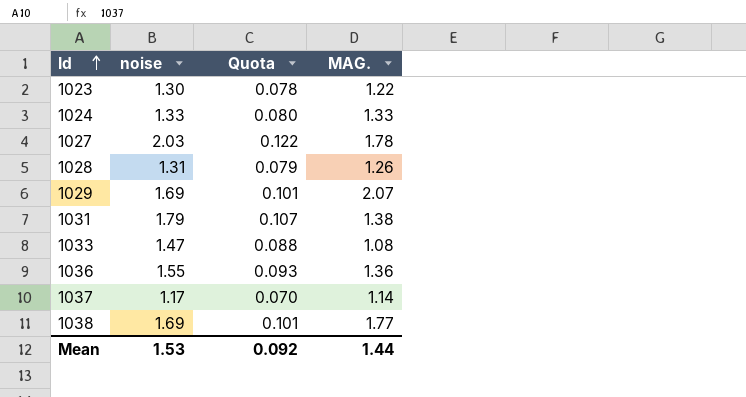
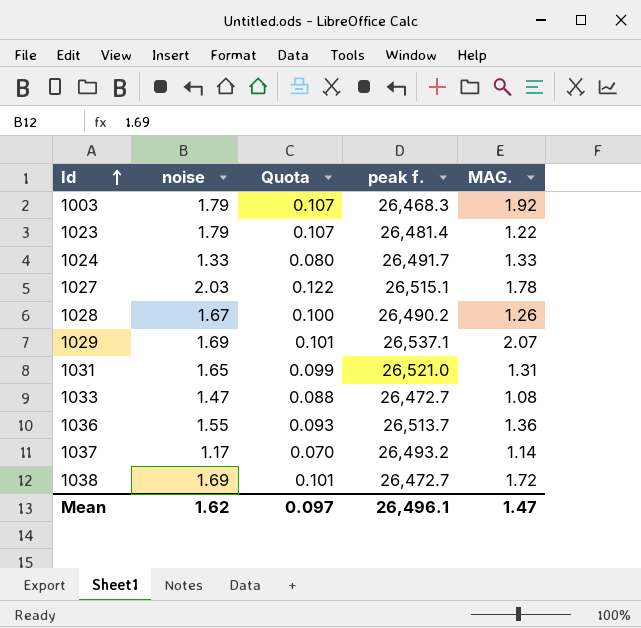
column peak f. | position: none -> 4
row 1003: none -> 1.79 | 0.107 | 26,468.3 | 1.92
1023 | noise: 1.30 -> 1.79
1023 | Quota: 0.078 -> 0.107
1028 | noise: 1.31 -> 1.67
1028 | Quota: 0.079 -> 0.100
1031 | noise: 1.79 -> 1.65
1031 | Quota: 0.107 -> 0.099
1031 | MAG.: 1.38 -> 1.31
1038 | MAG.: 1.77 -> 1.72
Mean | noise: 1.53 -> 1.62
Mean | Quota: 0.092 -> 0.097
Mean | MAG.: 1.44 -> 1.47

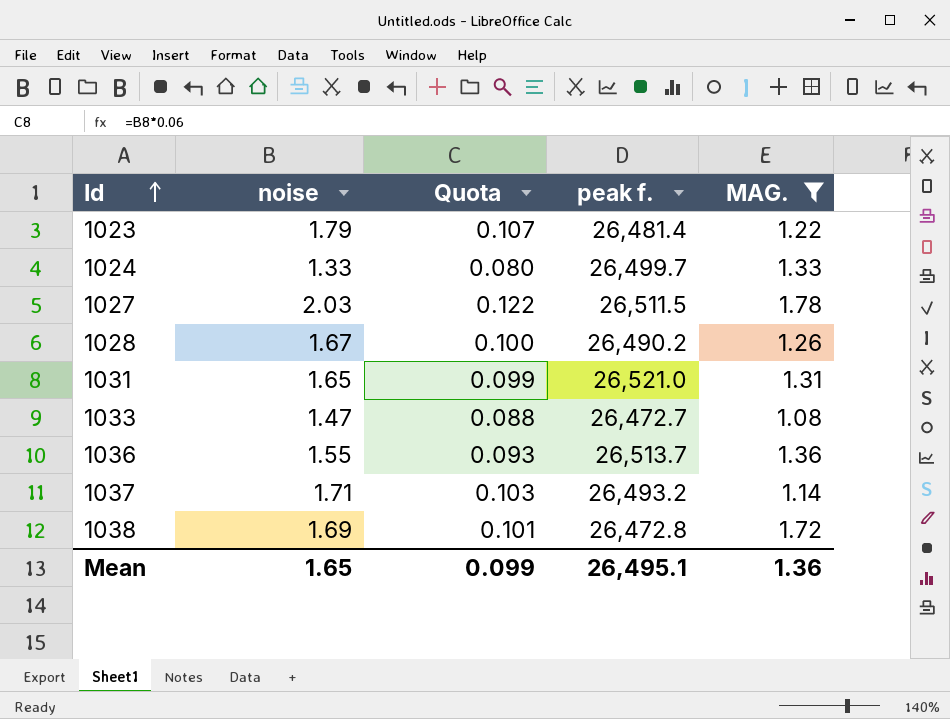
filter: none -> MAG. <= 1.78
1024 | peak f.: 26,491.7 -> 26,499.7
1027 | peak f.: 26,515.1 -> 26,511.5
1037 | noise: 1.17 -> 1.71
1037 | Quota: 0.070 -> 0.103
1038 | peak f.: 26,472.7 -> 26,472.8
Mean | noise: 1.62 -> 1.65
Mean | Quota: 0.097 -> 0.099
Mean | peak f.: 26,496.1 -> 26,495.1
Mean | MAG.: 1.47 -> 1.36

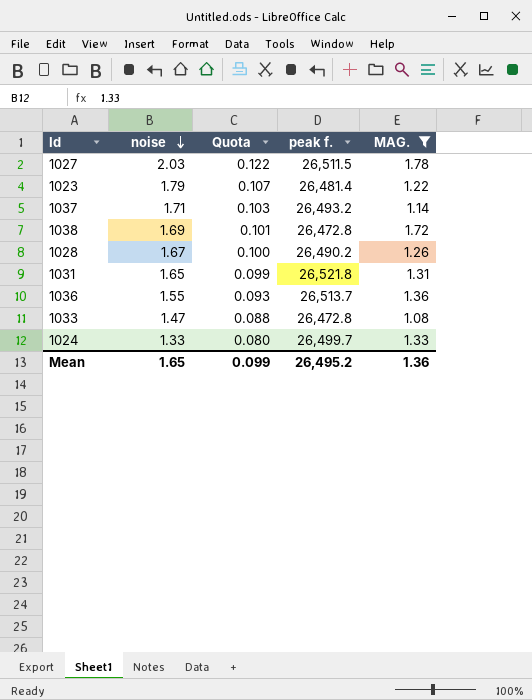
row order: Id ascending -> noise descending
1031 | peak f.: 26,521.0 -> 26,521.8
1033 | peak f.: 26,472.7 -> 26,472.8
Mean | peak f.: 26,495.1 -> 26,495.2

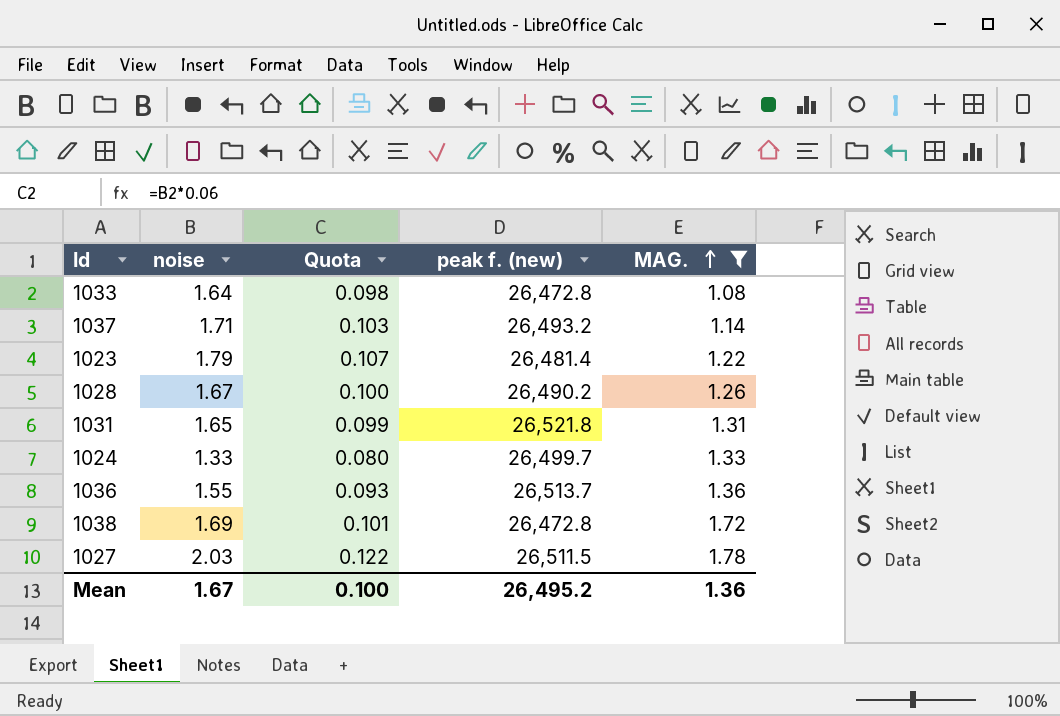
row order: noise descending -> MAG. ascending
column name: peak f. -> peak f. (new)
1033 | noise: 1.47 -> 1.64
1033 | Quota: 0.088 -> 0.098
Mean | noise: 1.65 -> 1.67
Mean | Quota: 0.099 -> 0.100

